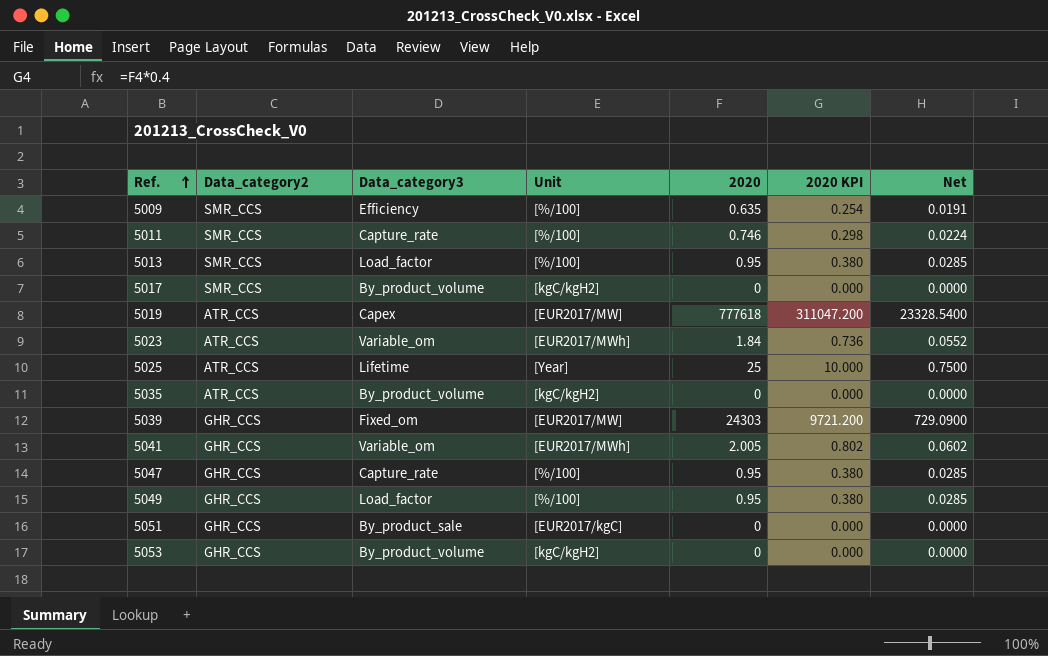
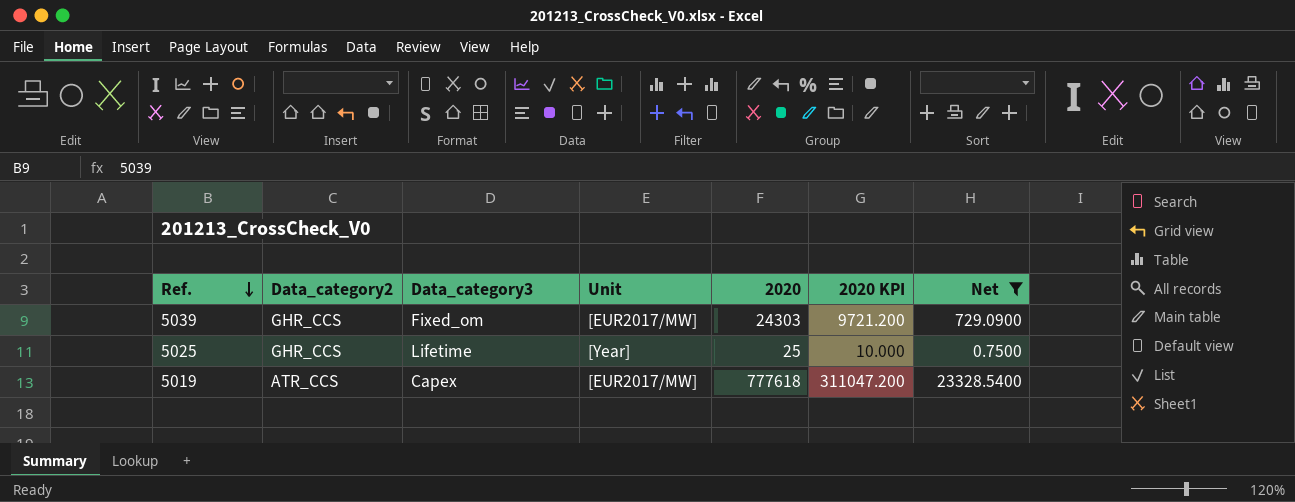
filter: none -> Net >= 0.7500
row order: Ref. ascending -> Ref. descending
5025 | Data_category2: ATR_CCS -> GHR_CCS

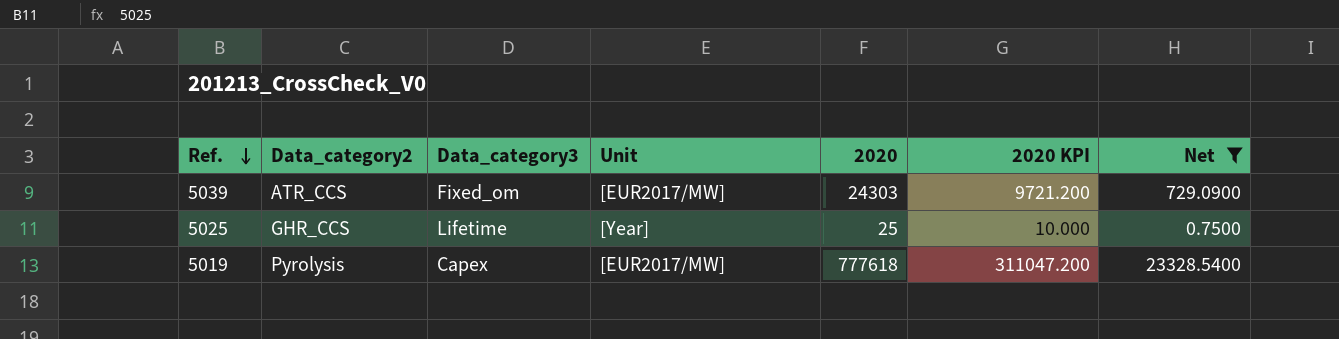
5039 | Data_category2: GHR_CCS -> ATR_CCS
5019 | Data_category2: ATR_CCS -> Pyrolysis

